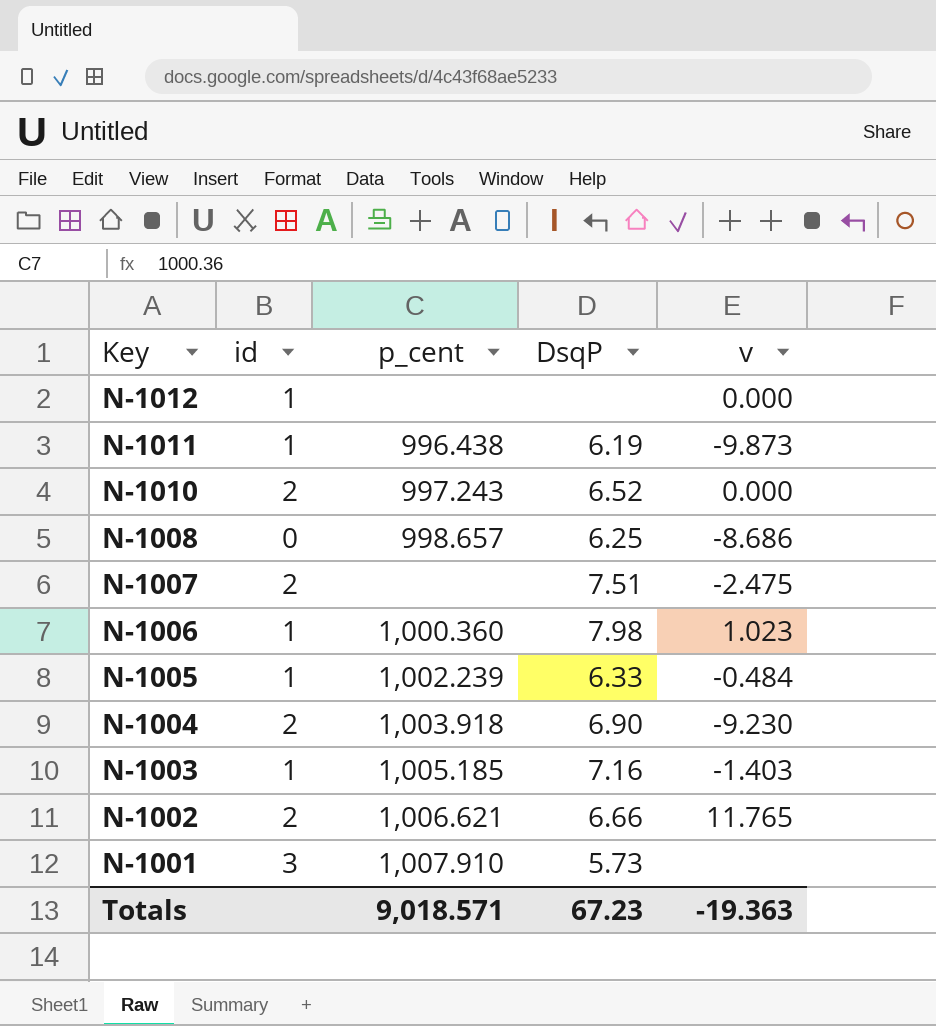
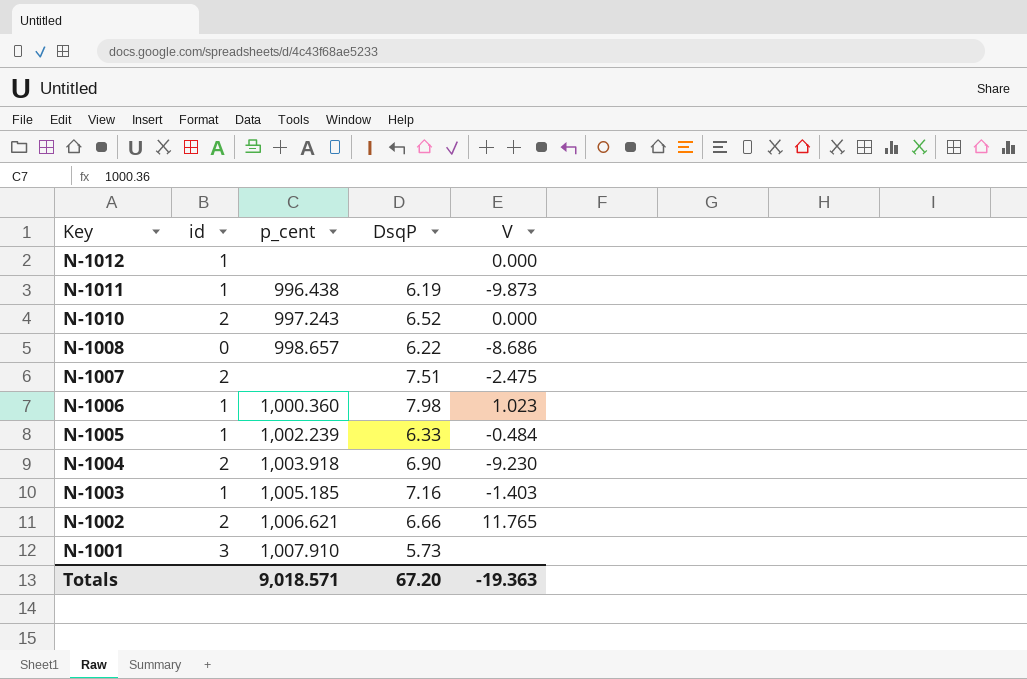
column name: v -> V
N-1008 | DsqP: 6.25 -> 6.22
Totals | DsqP: 67.23 -> 67.20

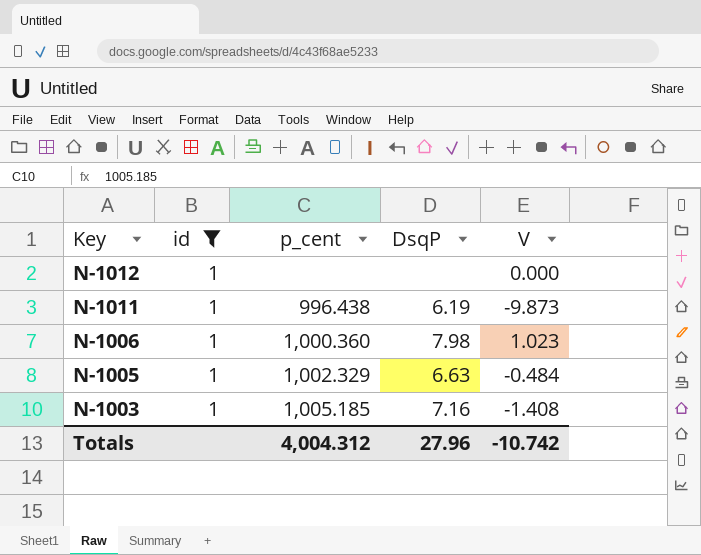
filter: none -> id = 1
N-1005 | p_cent: 1,002.239 -> 1,002.329
N-1005 | DsqP: 6.33 -> 6.63
N-1003 | V: -1.403 -> -1.408
Totals | p_cent: 9,018.571 -> 4,004.312
Totals | DsqP: 67.20 -> 27.96
Totals | V: -19.363 -> -10.742

